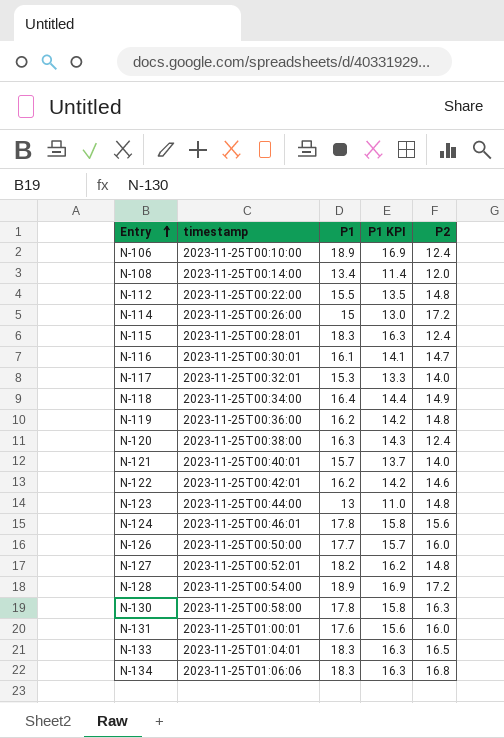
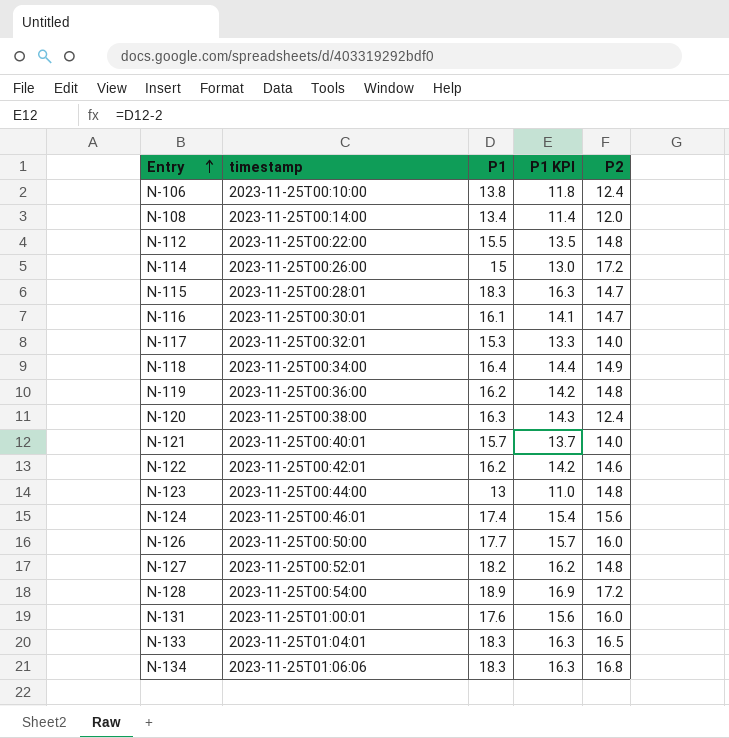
row N-130: 2023-11-25T00:58:00 | 17.8 | 15.8 | 16.3 -> none
N-106 | P1: 18.9 -> 13.8
N-106 | P1 KPI: 16.9 -> 11.8
N-115 | P2: 12.4 -> 14.7
N-124 | P1: 17.8 -> 17.4
N-124 | P1 KPI: 15.8 -> 15.4

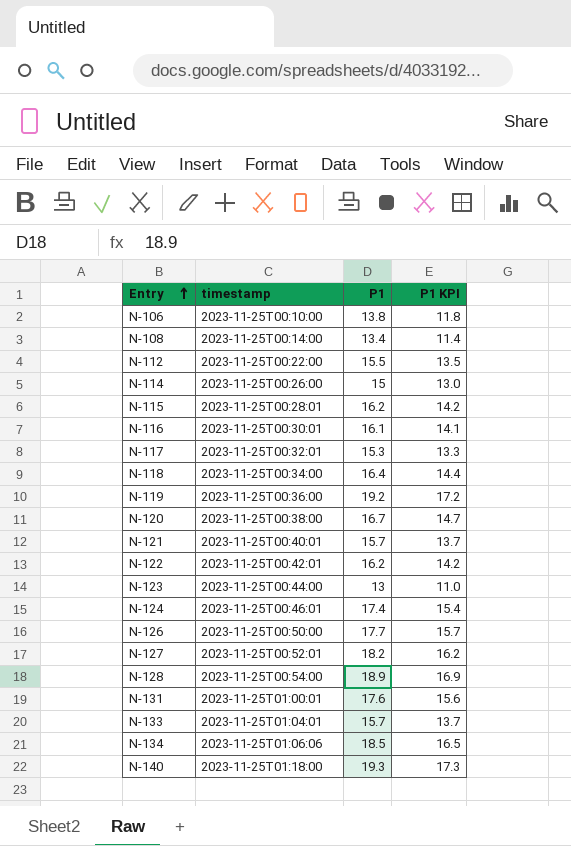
column P2 | position: 5 -> none
N-115 | P1: 18.3 -> 16.2
N-115 | P1 KPI: 16.3 -> 14.2
N-119 | P1: 16.2 -> 19.2
N-119 | P1 KPI: 14.2 -> 17.2
N-120 | P1: 16.3 -> 16.7
N-120 | P1 KPI: 14.3 -> 14.7
N-133 | P1: 18.3 -> 15.7
N-133 | P1 KPI: 16.3 -> 13.7
N-134 | P1: 18.3 -> 18.5
N-134 | P1 KPI: 16.3 -> 16.5
row N-140: none -> 2023-11-25T01:18:00 | 19.3 | 17.3

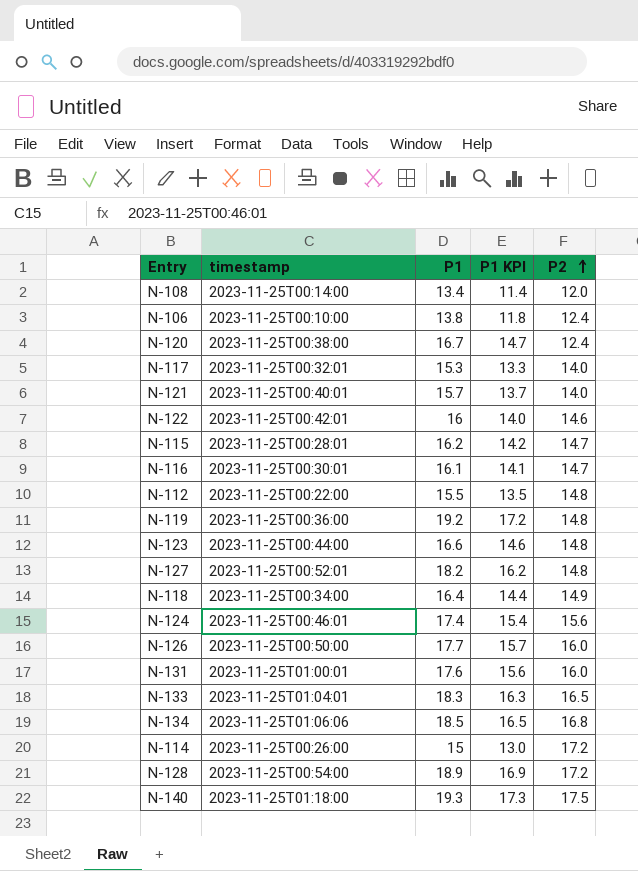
row order: Entry ascending -> P2 ascending
column P2 | position: none -> 5
N-122 | P1: 16.2 -> 16
N-122 | P1 KPI: 14.2 -> 14.0
N-123 | P1: 13 -> 16.6
N-123 | P1 KPI: 11.0 -> 14.6
N-133 | P1: 15.7 -> 18.3
N-133 | P1 KPI: 13.7 -> 16.3

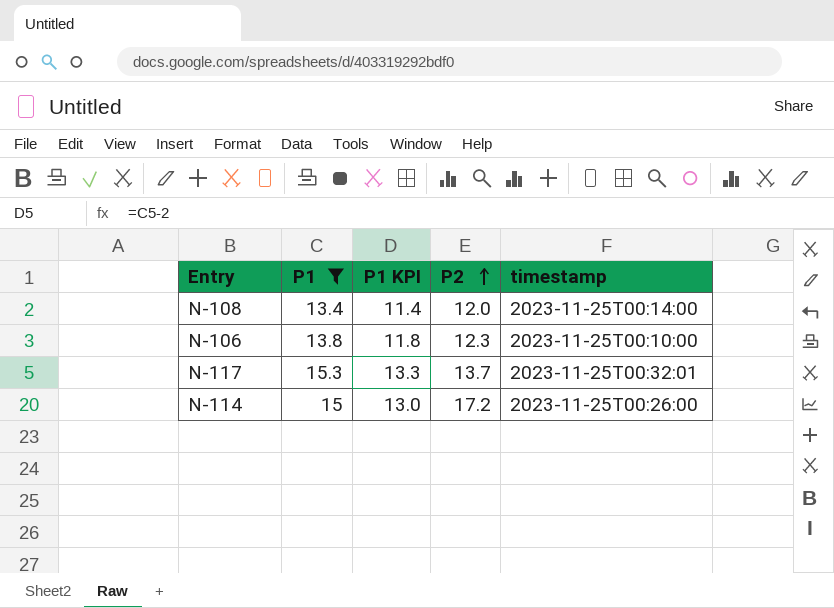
filter: none -> P1 <= 15.3
column timestamp | position: 2 -> 5
N-106 | P2: 12.4 -> 12.3
N-117 | P2: 14.0 -> 13.7

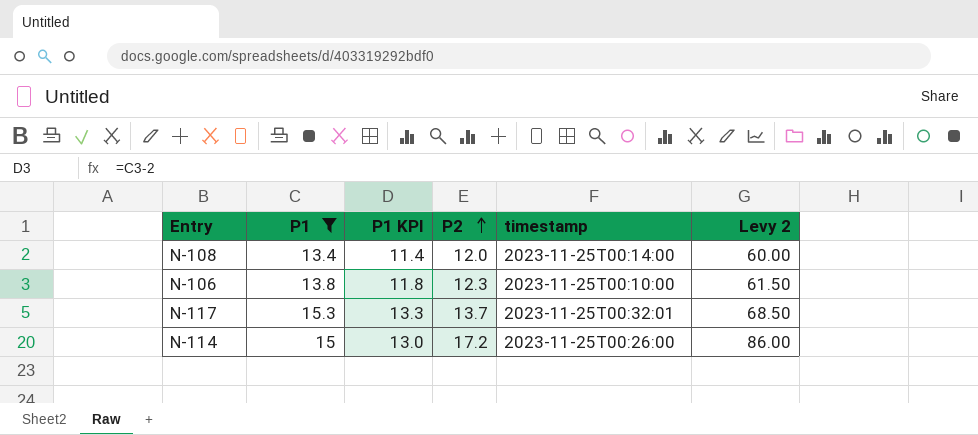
column Levy 2 | formula: none -> [P2] * 5

